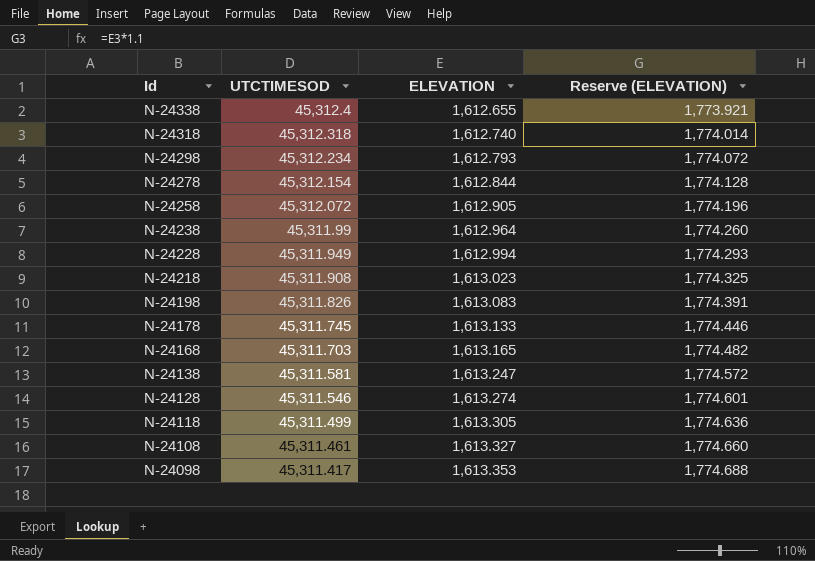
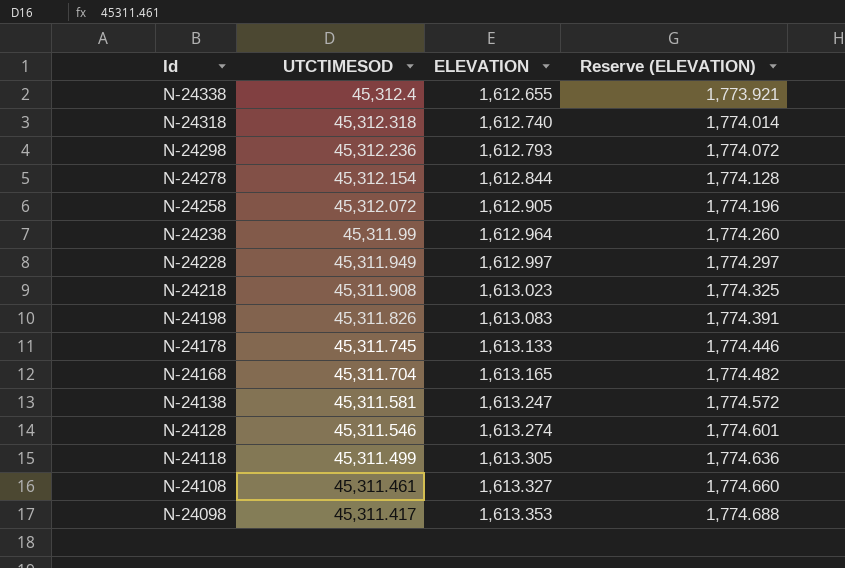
N-24298 | UTCTIMESOD: 45,312.234 -> 45,312.236
N-24228 | ELEVATION: 1,612.994 -> 1,612.997
N-24228 | Reserve (ELEVATION): 1,774.293 -> 1,774.297
N-24168 | UTCTIMESOD: 45,311.703 -> 45,311.704

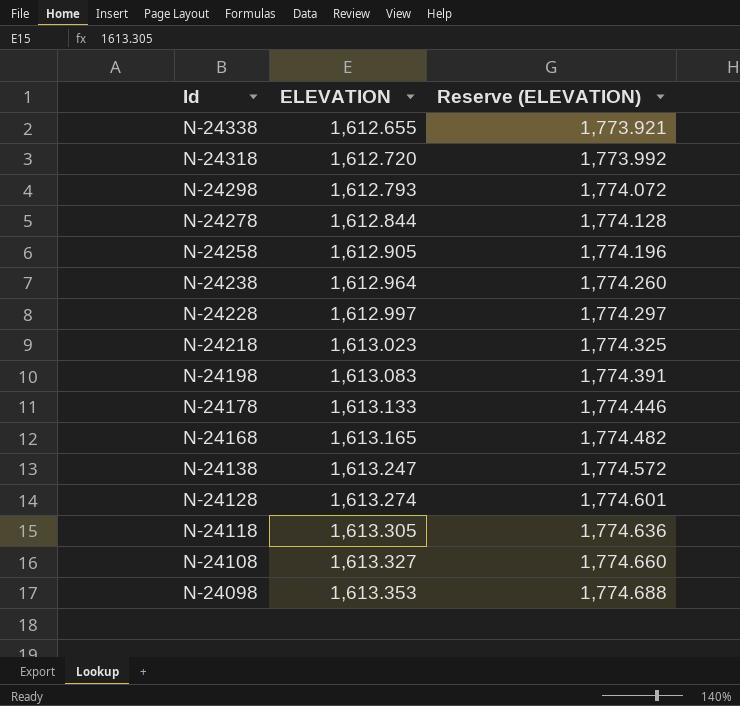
column UTCTIMESOD | position: 2 -> none
N-24318 | ELEVATION: 1,612.740 -> 1,612.720
N-24318 | Reserve (ELEVATION): 1,774.014 -> 1,773.992

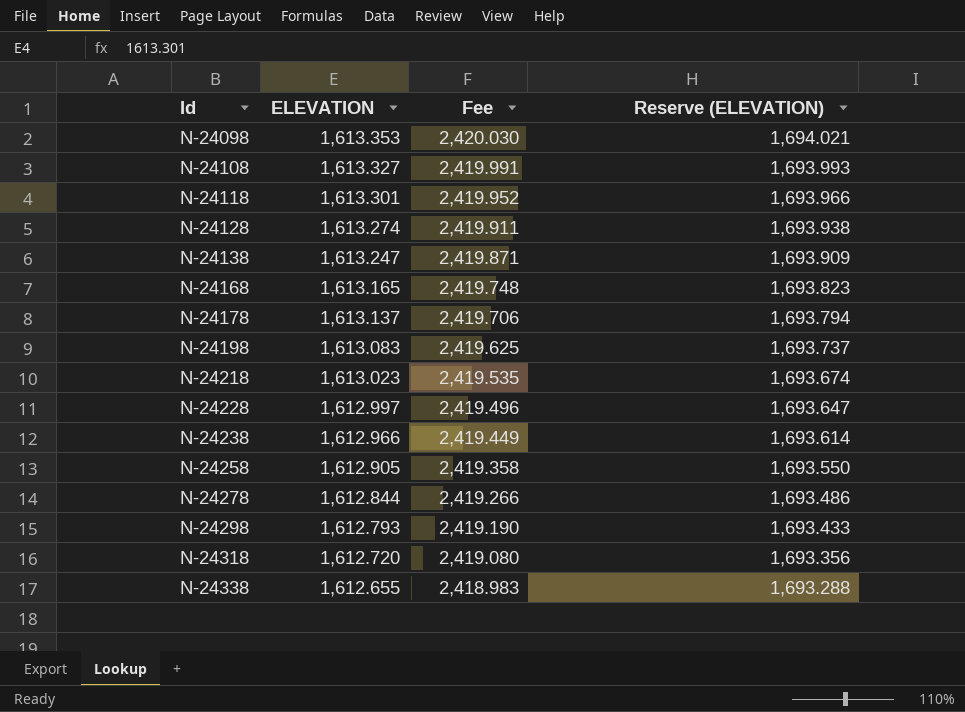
row order: Id descending -> Id ascending
column Fee | formula: none -> [ELEVATION] * 1.5
column Reserve (ELEVATION) | formula: [ELEVATION] * 1.1 -> [ELEVATION] * 1.05
N-24118 | ELEVATION: 1,613.305 -> 1,613.301
N-24178 | ELEVATION: 1,613.133 -> 1,613.137
N-24238 | ELEVATION: 1,612.964 -> 1,612.966

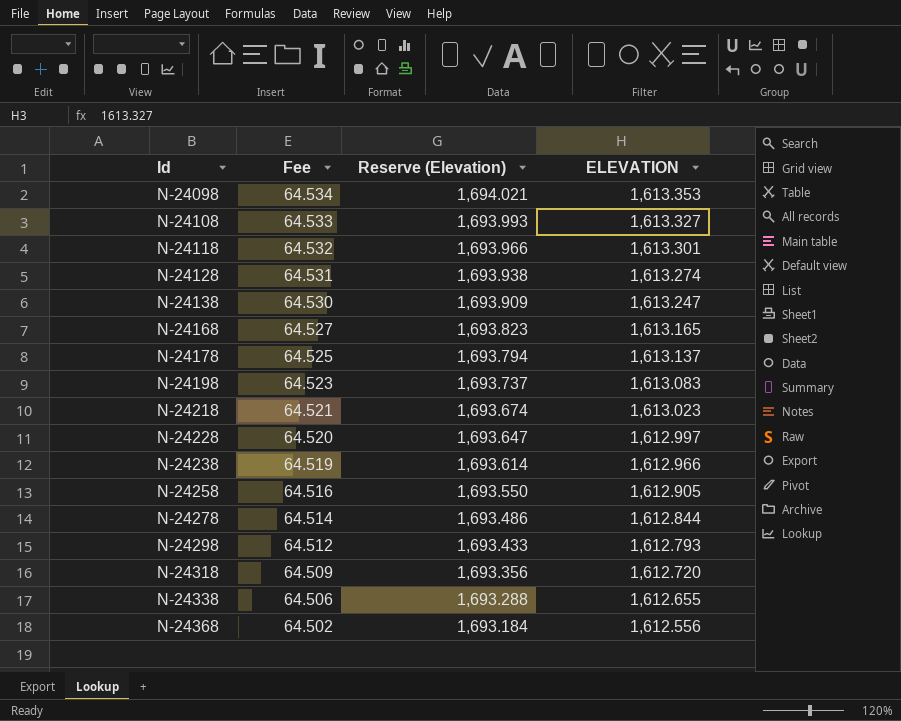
column Fee | formula: [ELEVATION] * 1.5 -> [ELEVATION] * 0.04
column name: Reserve (ELEVATION) -> Reserve (Elevation)
column ELEVATION | position: 2 -> 4
row N-24368: none -> 64.502 | 1,693.184 | 1,612.556

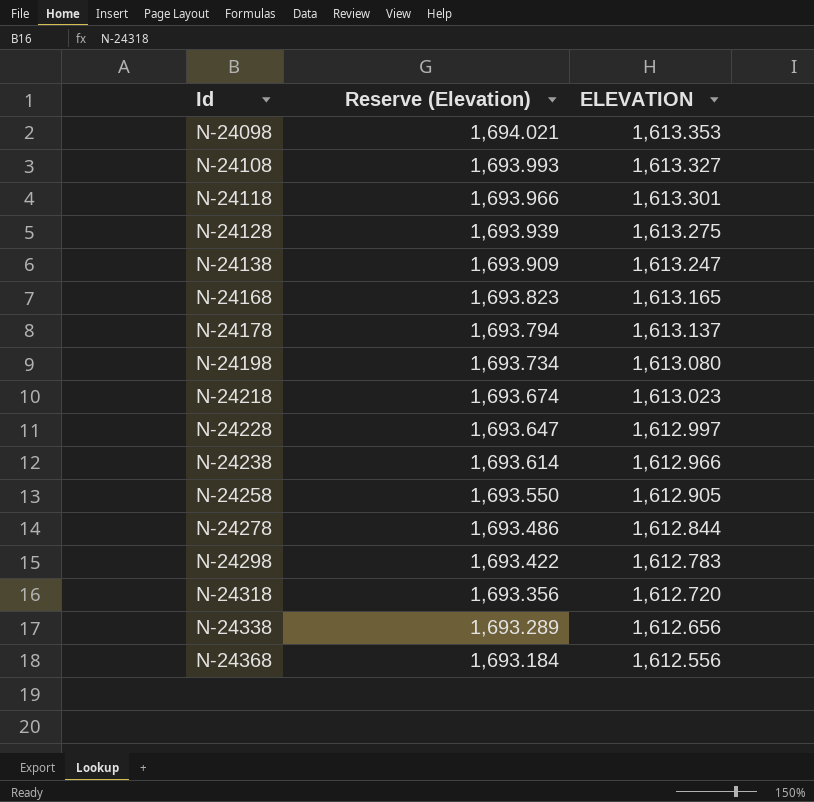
column Fee | formula: [ELEVATION] * 0.04 -> none
N-24128 | Reserve (Elevation): 1,693.938 -> 1,693.939
N-24128 | ELEVATION: 1,613.274 -> 1,613.275
N-24198 | Reserve (Elevation): 1,693.737 -> 1,693.734
N-24198 | ELEVATION: 1,613.083 -> 1,613.080
N-24298 | Reserve (Elevation): 1,693.433 -> 1,693.422
N-24298 | ELEVATION: 1,612.793 -> 1,612.783
N-24338 | Reserve (Elevation): 1,693.288 -> 1,693.289
N-24338 | ELEVATION: 1,612.655 -> 1,612.656

